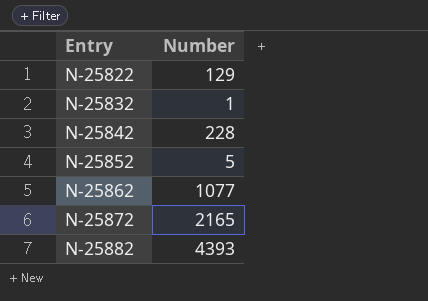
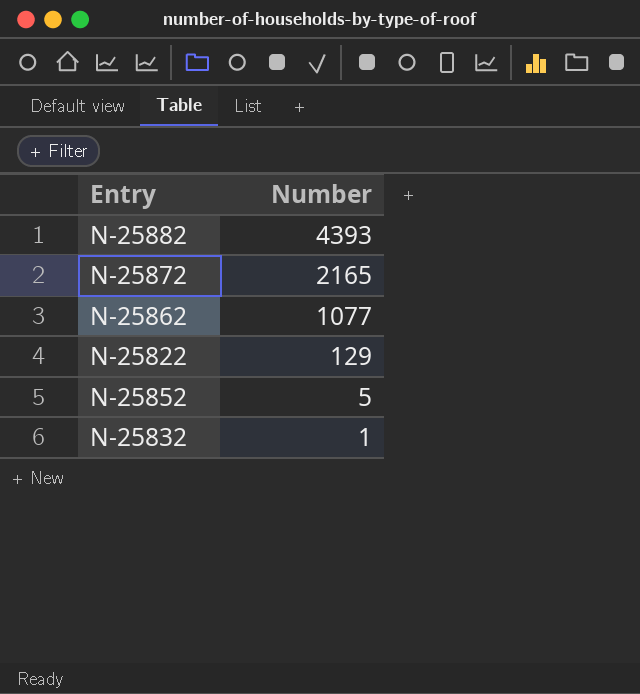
row order: Entry ascending -> Number descending
row N-25842: 228 -> none

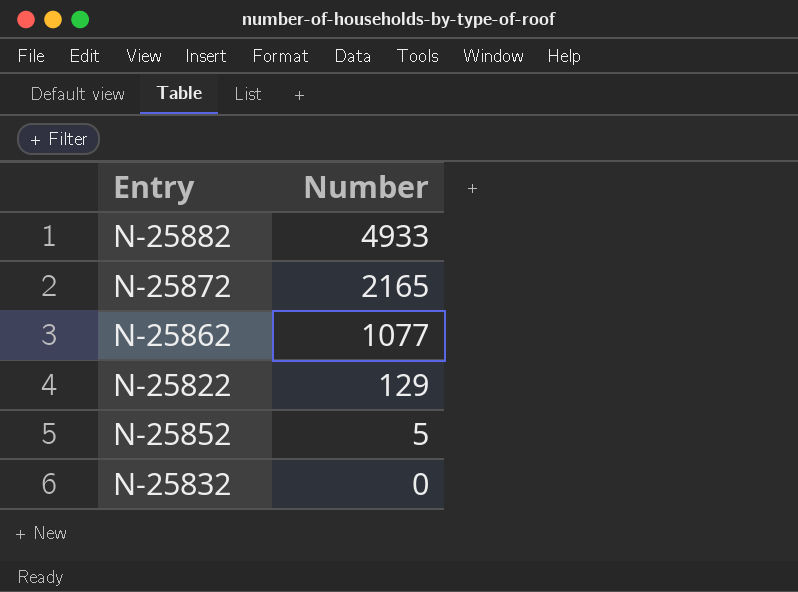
N-25882 | Number: 4393 -> 4933
N-25832 | Number: 1 -> 0

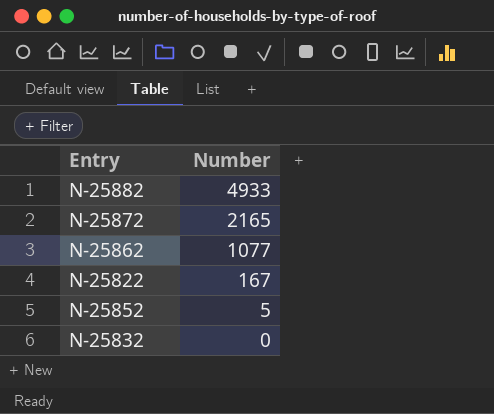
N-25822 | Number: 129 -> 167

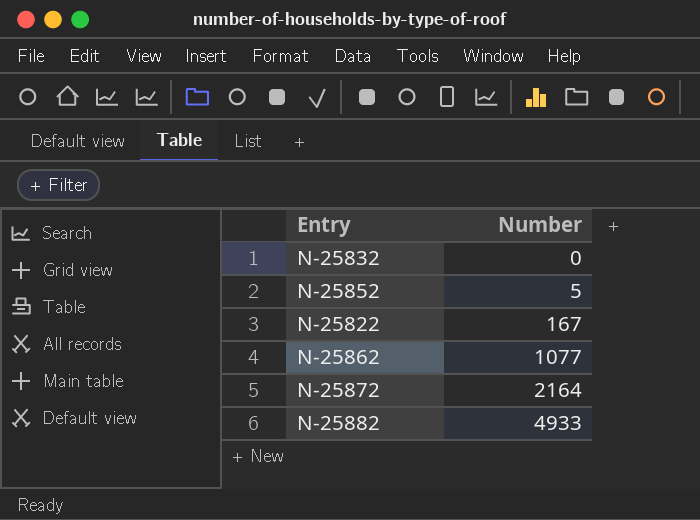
row order: Number descending -> Number ascending
N-25872 | Number: 2165 -> 2164

